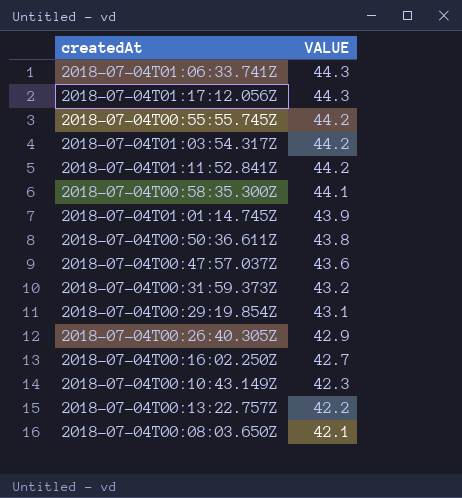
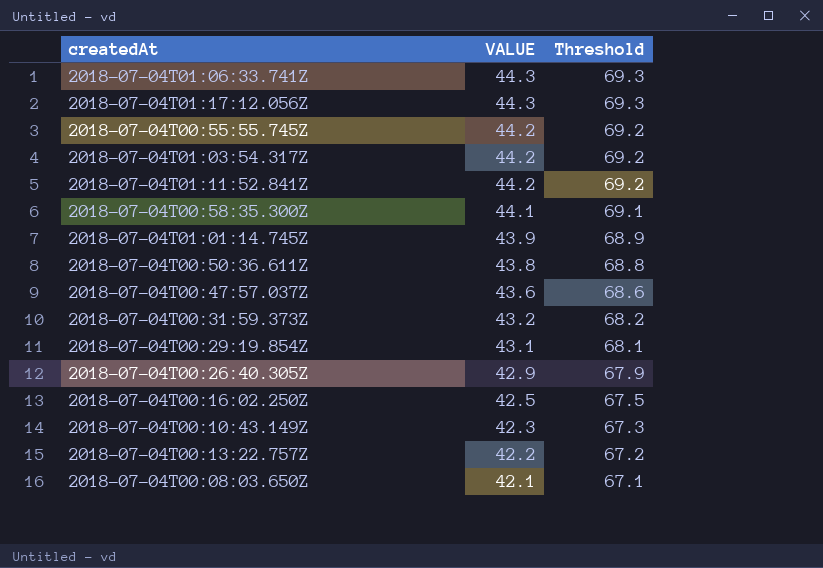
column Threshold | formula: none -> [VALUE] + 25
2018-07-04T00:16:02.250Z | VALUE: 42.7 -> 42.5

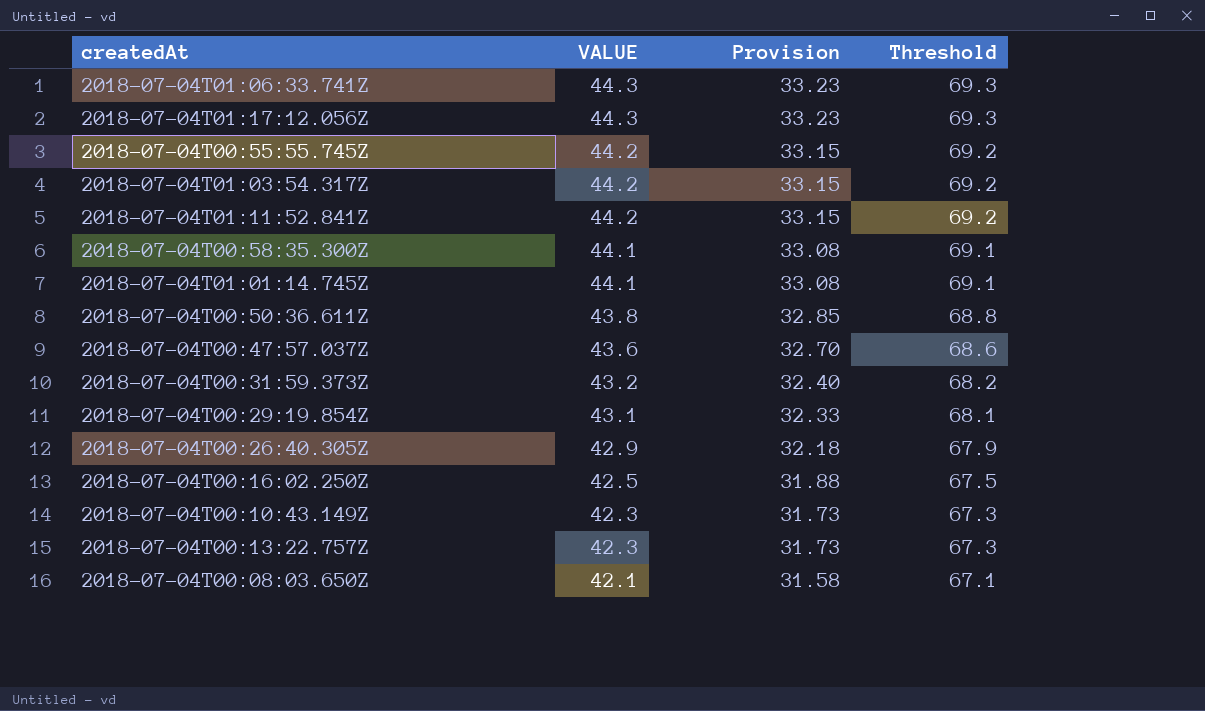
column Provision | formula: none -> [VALUE] * 0.75
2018-07-04T01:01:14.745Z | VALUE: 43.9 -> 44.1
2018-07-04T01:01:14.745Z | Threshold: 68.9 -> 69.1
2018-07-04T00:13:22.757Z | VALUE: 42.2 -> 42.3
2018-07-04T00:13:22.757Z | Threshold: 67.2 -> 67.3

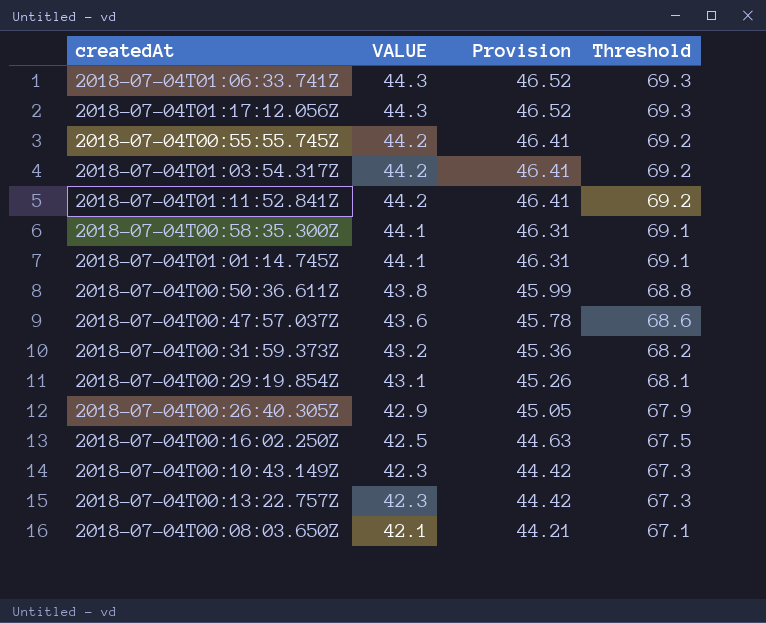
column Provision | formula: [VALUE] * 0.75 -> [VALUE] * 1.05

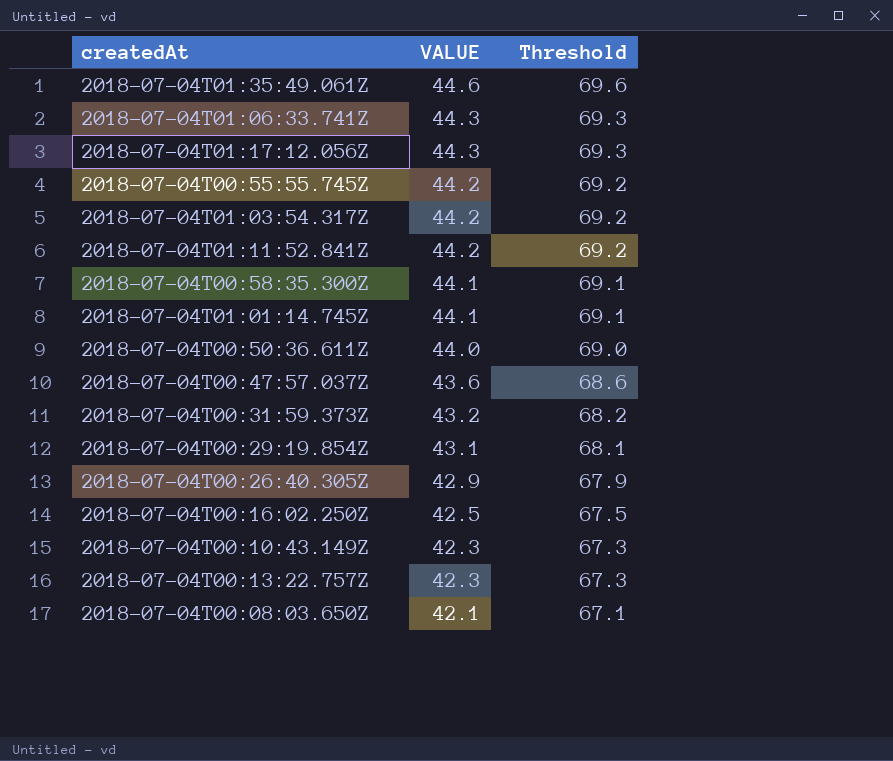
column Provision | formula: [VALUE] * 1.05 -> none
row 2018-07-04T01:35:49.061Z: none -> 44.6 | 69.6
2018-07-04T00:50:36.611Z | VALUE: 43.8 -> 44.0
2018-07-04T00:50:36.611Z | Threshold: 68.8 -> 69.0

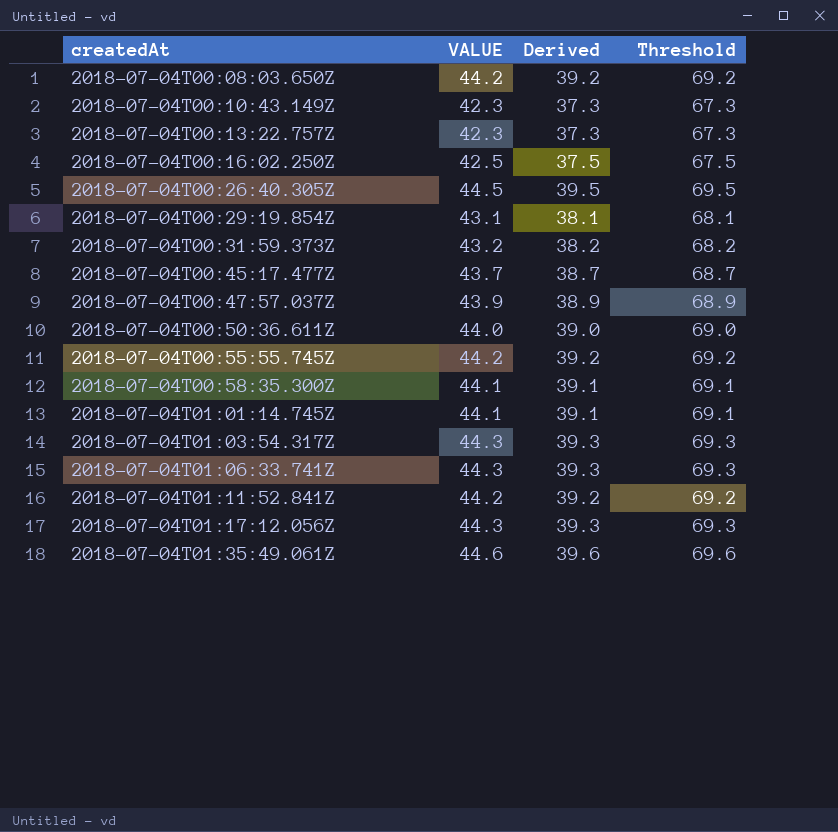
row order: VALUE descending -> createdAt ascending
column Derived | formula: none -> [VALUE] - 5
2018-07-04T00:08:03.650Z | VALUE: 42.1 -> 44.2
2018-07-04T00:08:03.650Z | Threshold: 67.1 -> 69.2
2018-07-04T00:26:40.305Z | VALUE: 42.9 -> 44.5
2018-07-04T00:26:40.305Z | Threshold: 67.9 -> 69.5
row 2018-07-04T00:45:17.477Z: none -> 43.7 | 38.7 | 68.7
2018-07-04T00:47:57.037Z | VALUE: 43.6 -> 43.9
2018-07-04T00:47:57.037Z | Threshold: 68.6 -> 68.9
2018-07-04T01:03:54.317Z | VALUE: 44.2 -> 44.3
2018-07-04T01:03:54.317Z | Threshold: 69.2 -> 69.3

